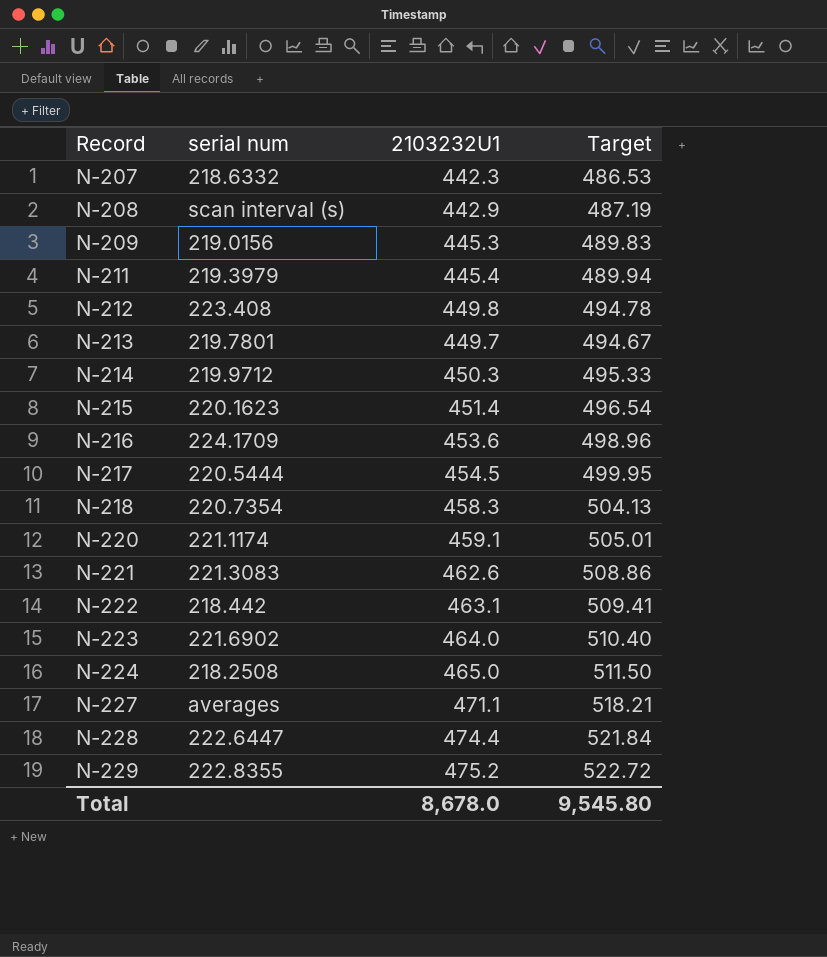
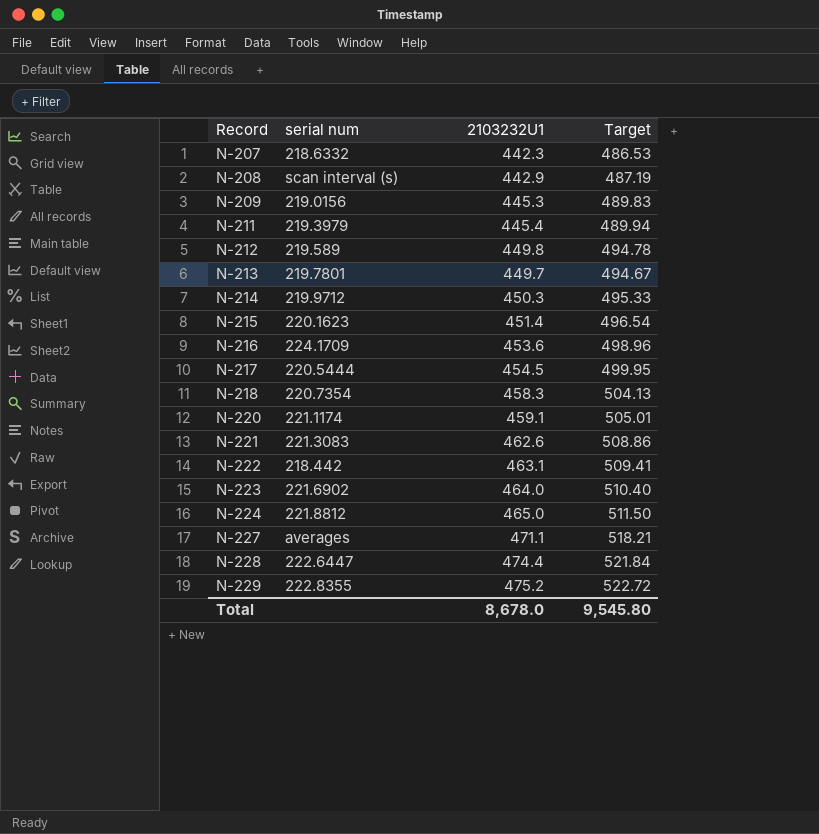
N-212 | serial num: 223.408 -> 219.589
N-224 | serial num: 218.2508 -> 221.8812

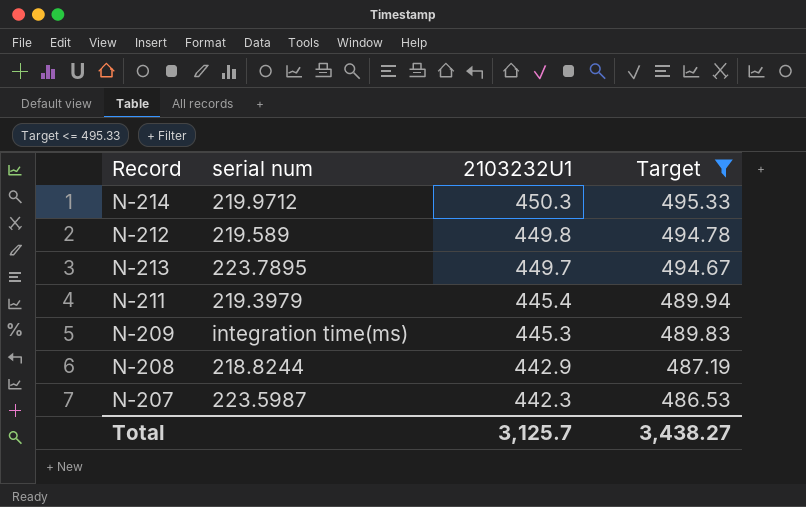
filter: none -> Target <= 495.33
row order: Record ascending -> 2103232U1 descending
N-213 | serial num: 219.7801 -> 223.7895
N-209 | serial num: 219.0156 -> integration time(ms)
N-208 | serial num: scan interval (s) -> 218.8244
N-207 | serial num: 218.6332 -> 223.5987
Total | 2103232U1: 8,678.0 -> 3,125.7
Total | Target: 9,545.80 -> 3,438.27

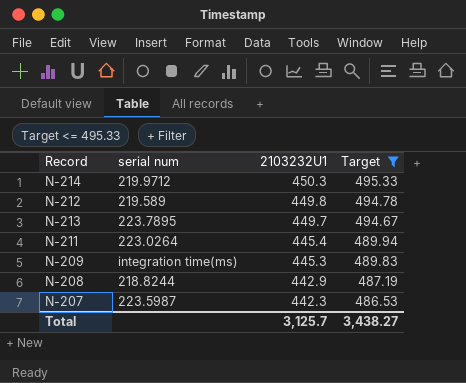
N-211 | serial num: 219.3979 -> 223.0264

